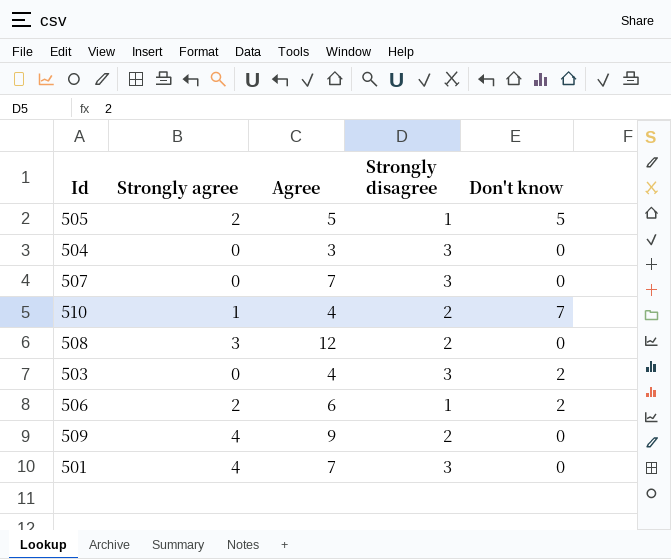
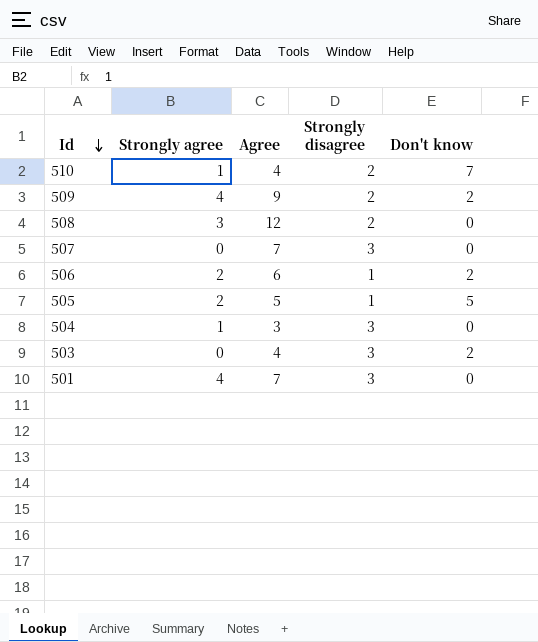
row order: none -> Id descending
509 | Don't know: 0 -> 2
504 | Strongly agree: 0 -> 1

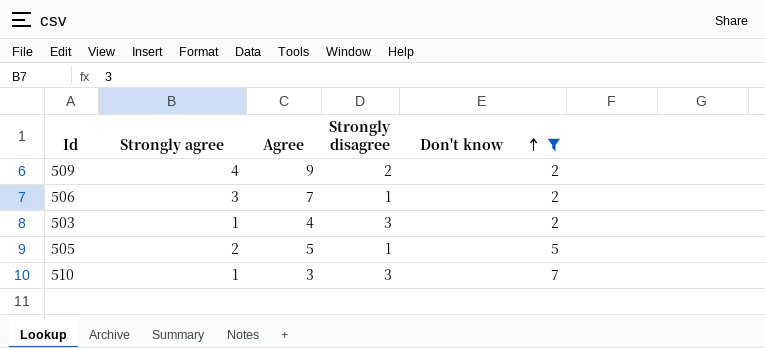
filter: none -> Don't know != 0
row order: Id descending -> Don't know ascending
506 | Strongly agree: 2 -> 3
506 | Agree: 6 -> 7
503 | Strongly agree: 0 -> 1
510 | Agree: 4 -> 3
510 | Strongly disagree: 2 -> 3

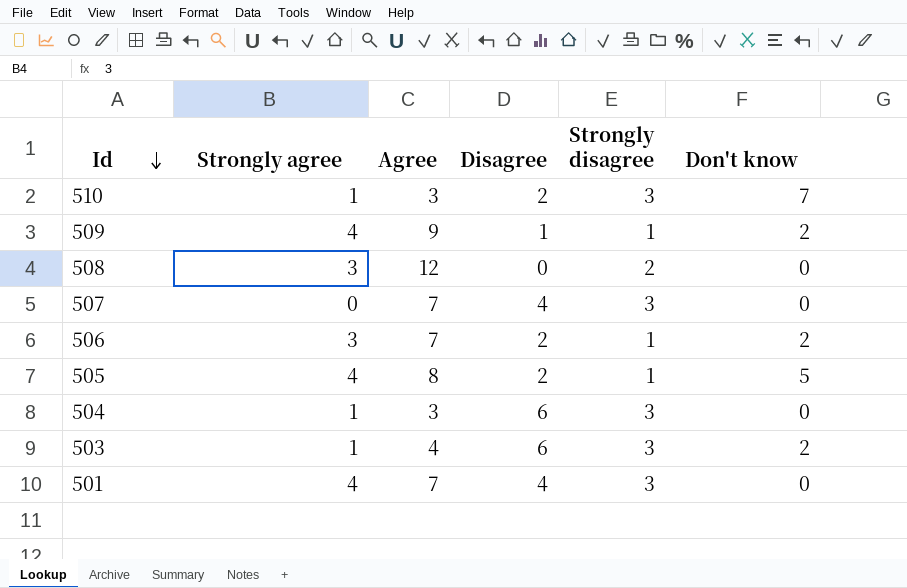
filter: Don't know != 0 -> none
row order: Don't know ascending -> Id descending
column Disagree | position: none -> 4
509 | Strongly disagree: 2 -> 1
505 | Strongly agree: 2 -> 4
505 | Agree: 5 -> 8

